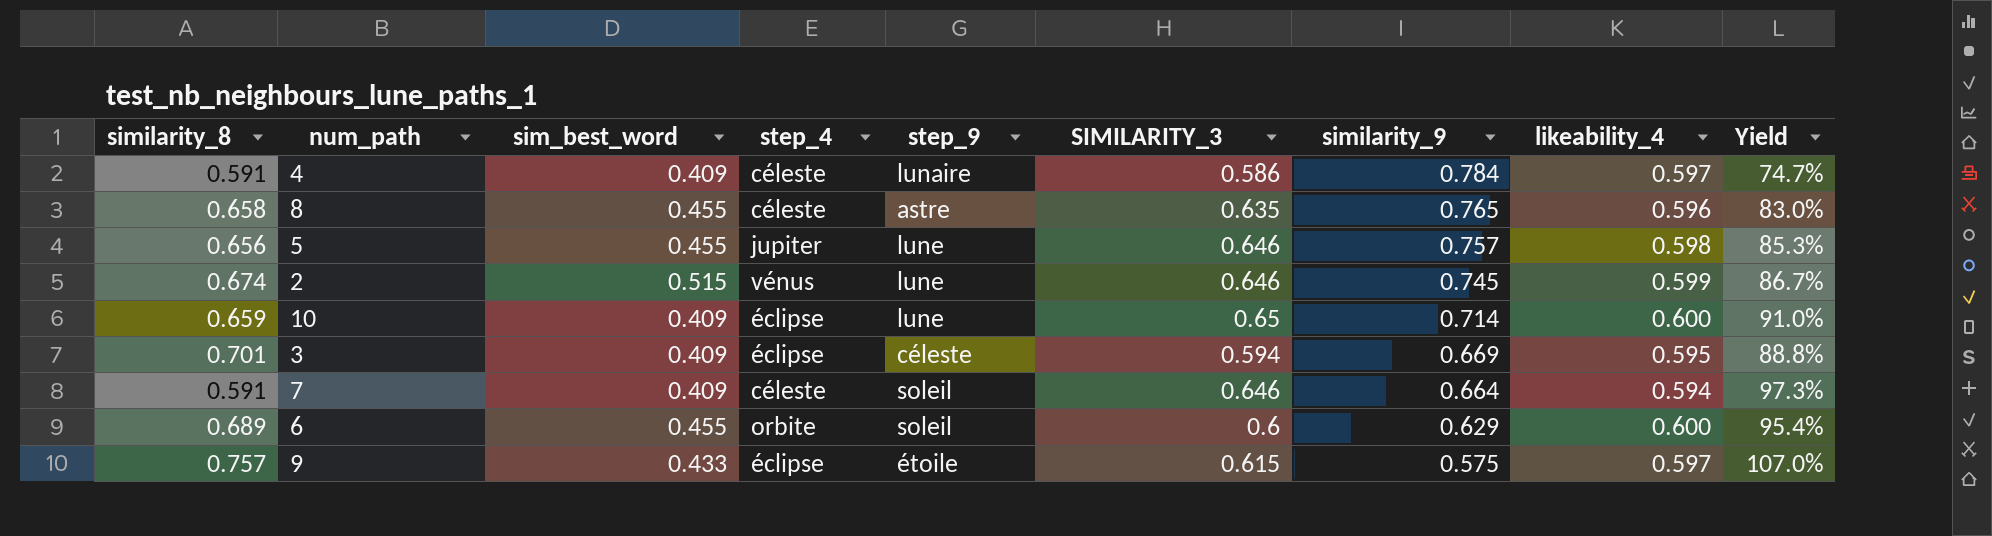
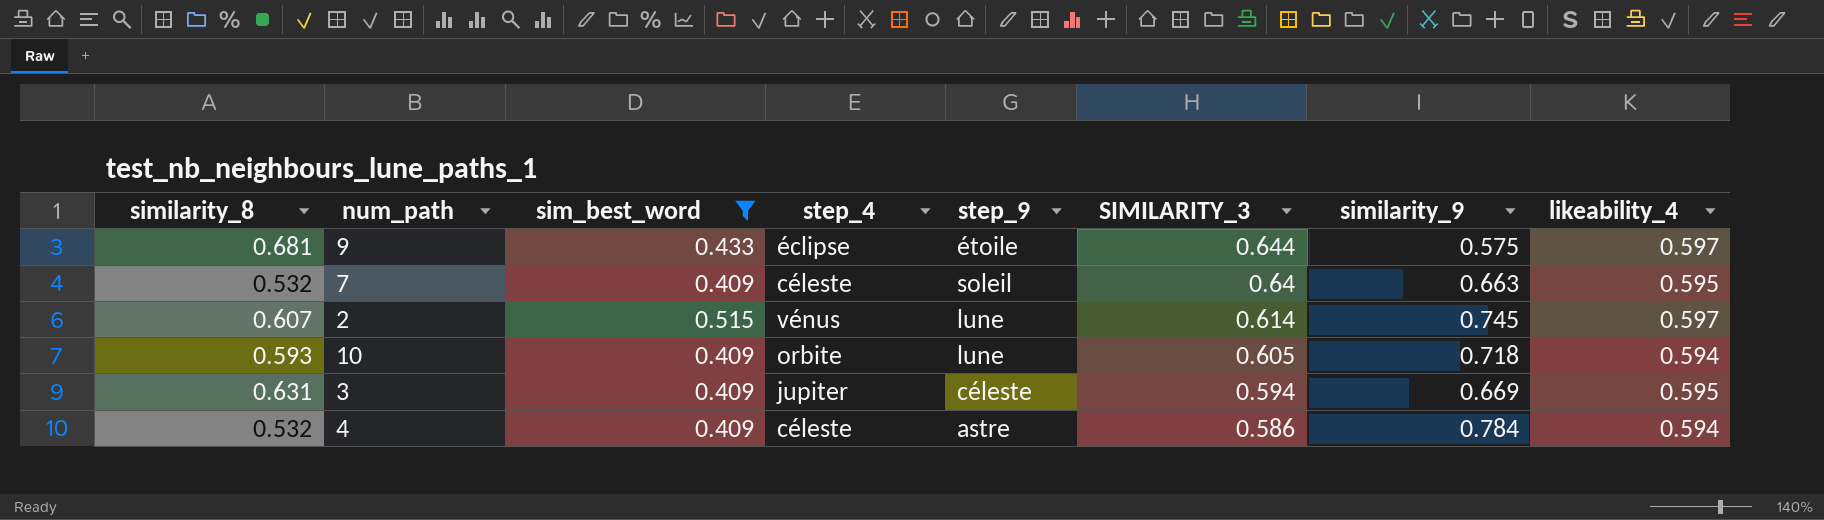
filter: none -> sim_best_word != 0.455
row order: similarity_9 descending -> SIMILARITY_3 descending
column Yield | formula: [SIMILARITY_3] / [similarity_9] -> none
9 | similarity_8: 0.757 -> 0.681
9 | SIMILARITY_3: 0.615 -> 0.644
7 | similarity_8: 0.591 -> 0.532
7 | SIMILARITY_3: 0.646 -> 0.64
7 | similarity_9: 0.664 -> 0.663
7 | likeability_4: 0.594 -> 0.595
2 | similarity_8: 0.674 -> 0.607
2 | SIMILARITY_3: 0.646 -> 0.614
2 | likeability_4: 0.599 -> 0.597
10 | similarity_8: 0.659 -> 0.593
10 | step_4: éclipse -> orbite
10 | SIMILARITY_3: 0.65 -> 0.605
10 | similarity_9: 0.714 -> 0.718
10 | likeability_4: 0.600 -> 0.594
3 | similarity_8: 0.701 -> 0.631
3 | step_4: éclipse -> jupiter
4 | similarity_8: 0.591 -> 0.532
4 | step_9: lunaire -> astre
4 | likeability_4: 0.597 -> 0.594

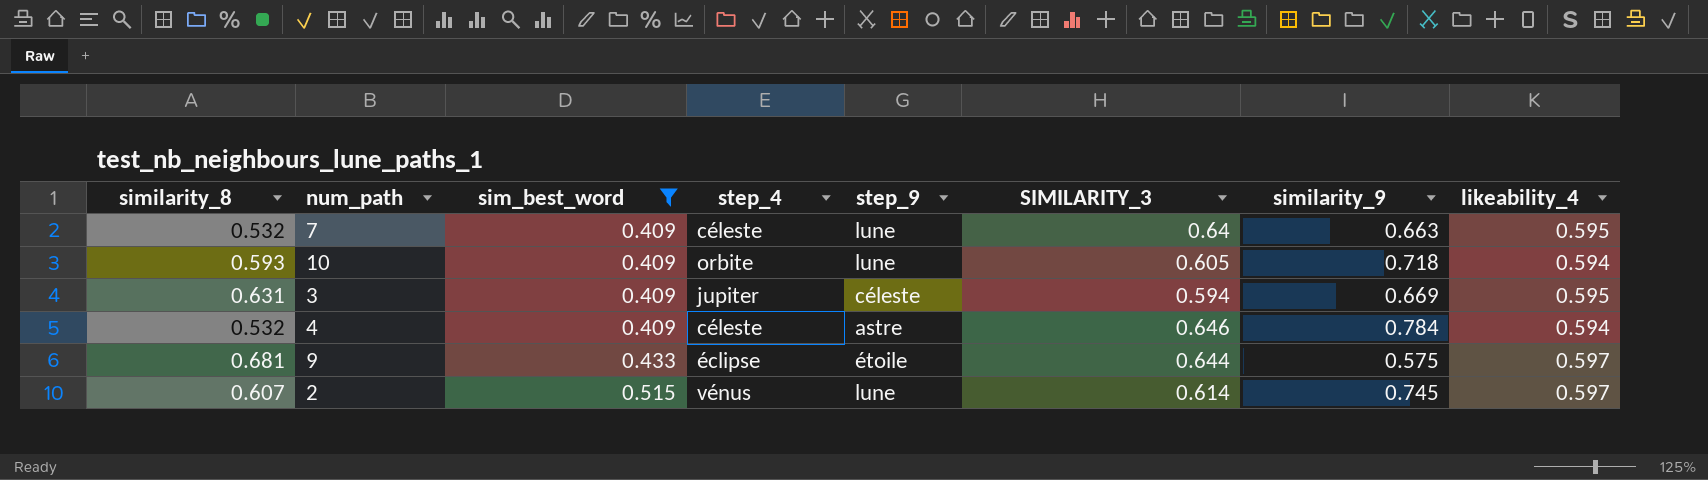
row order: SIMILARITY_3 descending -> sim_best_word ascending
7 | step_9: soleil -> lune
4 | SIMILARITY_3: 0.586 -> 0.646

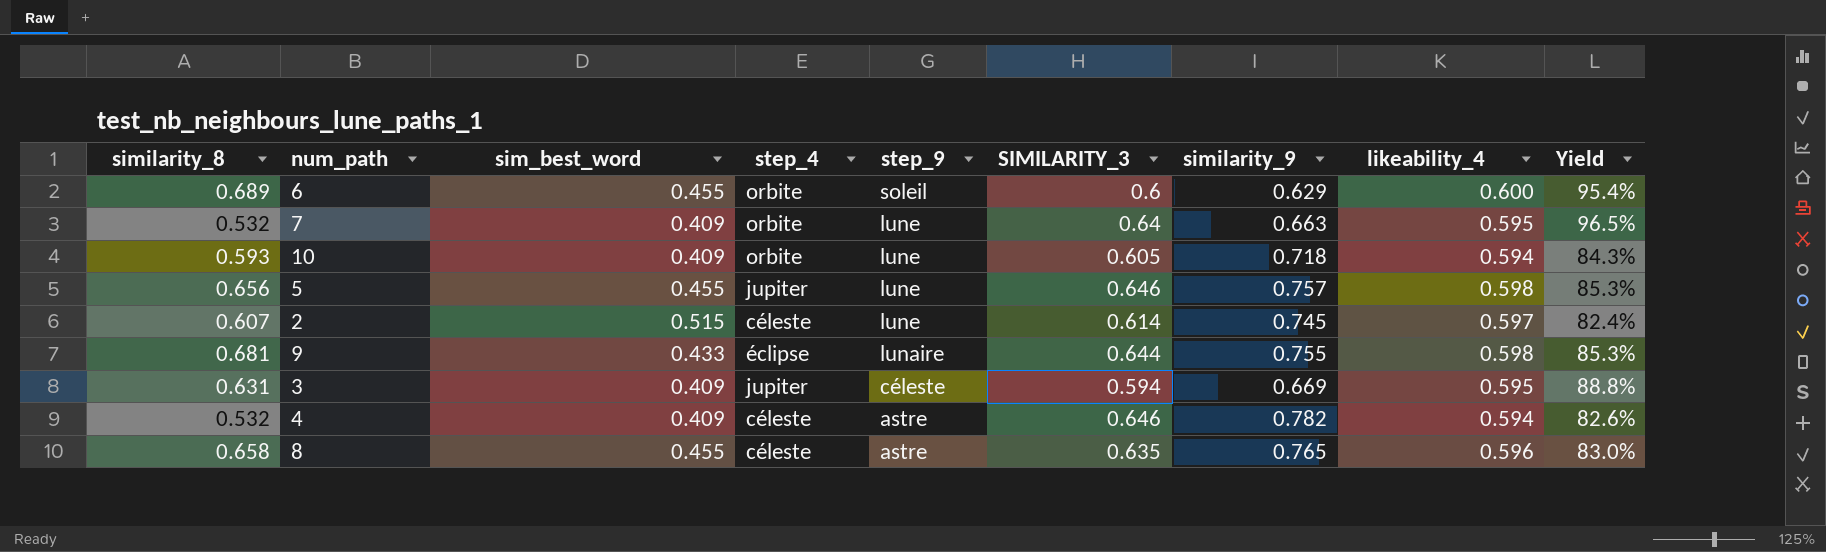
filter: sim_best_word != 0.455 -> none
row order: sim_best_word ascending -> step_9 descending
column Yield | formula: none -> [SIMILARITY_3] / [similarity_9]
7 | step_4: céleste -> orbite
2 | step_4: vénus -> céleste
9 | step_9: étoile -> lunaire
9 | similarity_9: 0.575 -> 0.755
9 | likeability_4: 0.597 -> 0.598
4 | similarity_9: 0.784 -> 0.782

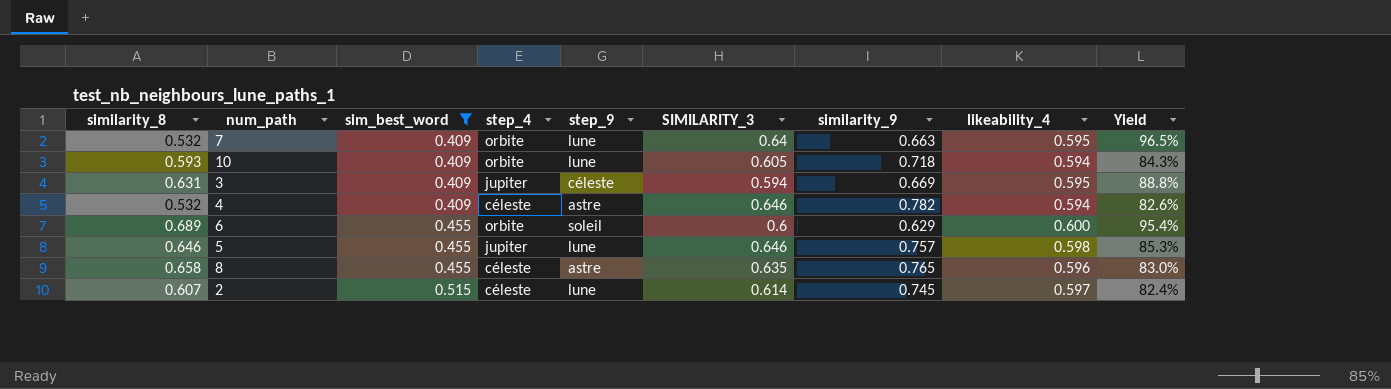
filter: none -> sim_best_word != 0.433
row order: step_9 descending -> sim_best_word ascending
5 | similarity_8: 0.656 -> 0.646

